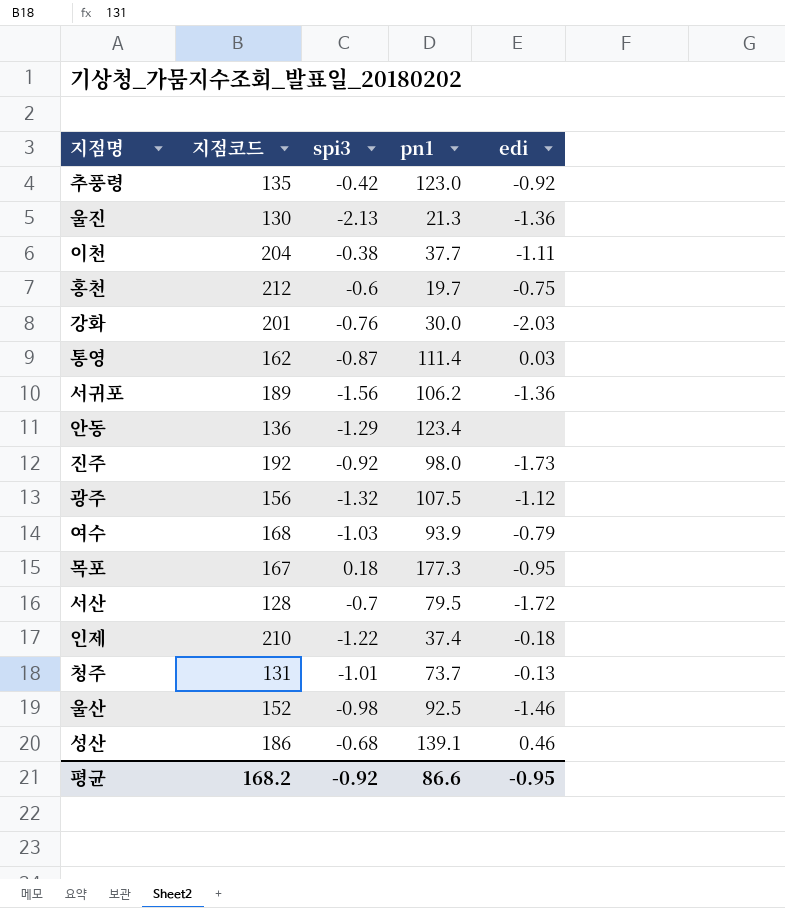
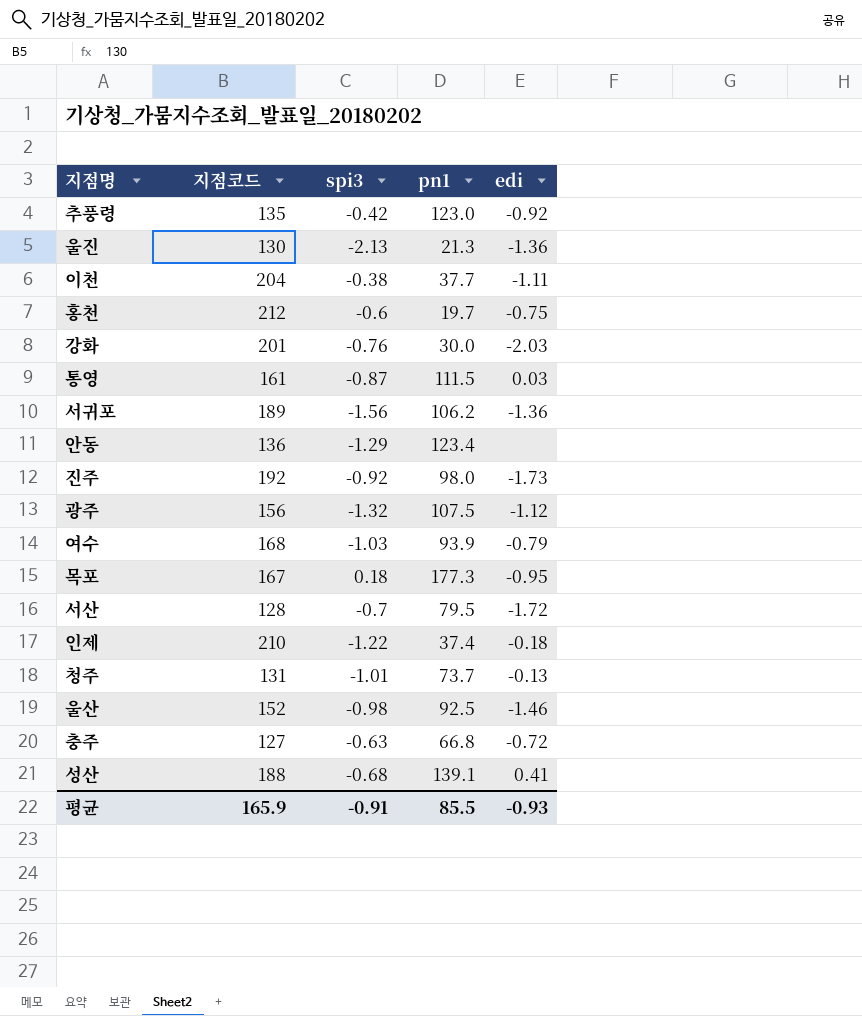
통영 | 지점코드: 162 -> 161
통영 | pn1: 111.4 -> 111.5
row 충주: none -> 127 | -0.63 | 66.8 | -0.72
성산 | 지점코드: 186 -> 188
성산 | edi: 0.46 -> 0.41
평균 | 지점코드: 168.2 -> 165.9
평균 | spi3: -0.92 -> -0.91
평균 | pn1: 86.6 -> 85.5
평균 | edi: -0.95 -> -0.93

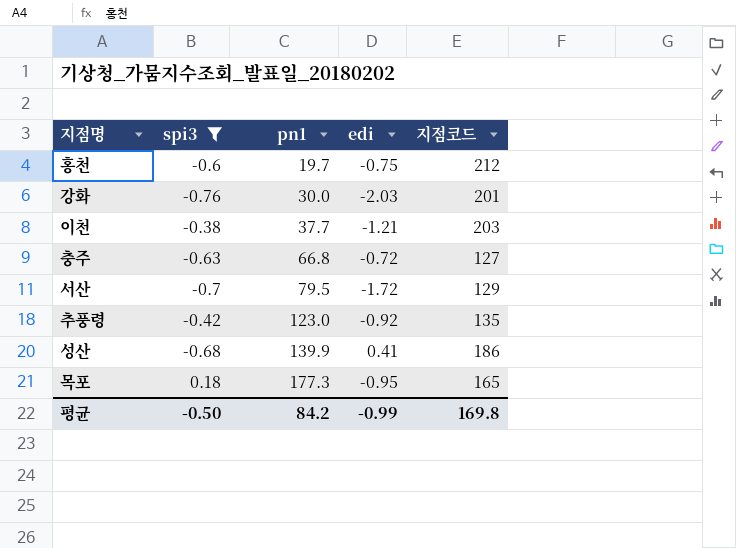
filter: none -> spi3 >= -0.76
row order: none -> pn1 ascending
column 지점코드 | position: 2 -> 5
이천 | edi: -1.11 -> -1.21
이천 | 지점코드: 204 -> 203
서산 | 지점코드: 128 -> 129
성산 | pn1: 139.1 -> 139.9
성산 | 지점코드: 188 -> 186
목포 | 지점코드: 167 -> 165
평균 | spi3: -0.91 -> -0.50
평균 | pn1: 85.5 -> 84.2
평균 | edi: -0.93 -> -0.99
평균 | 지점코드: 165.9 -> 169.8

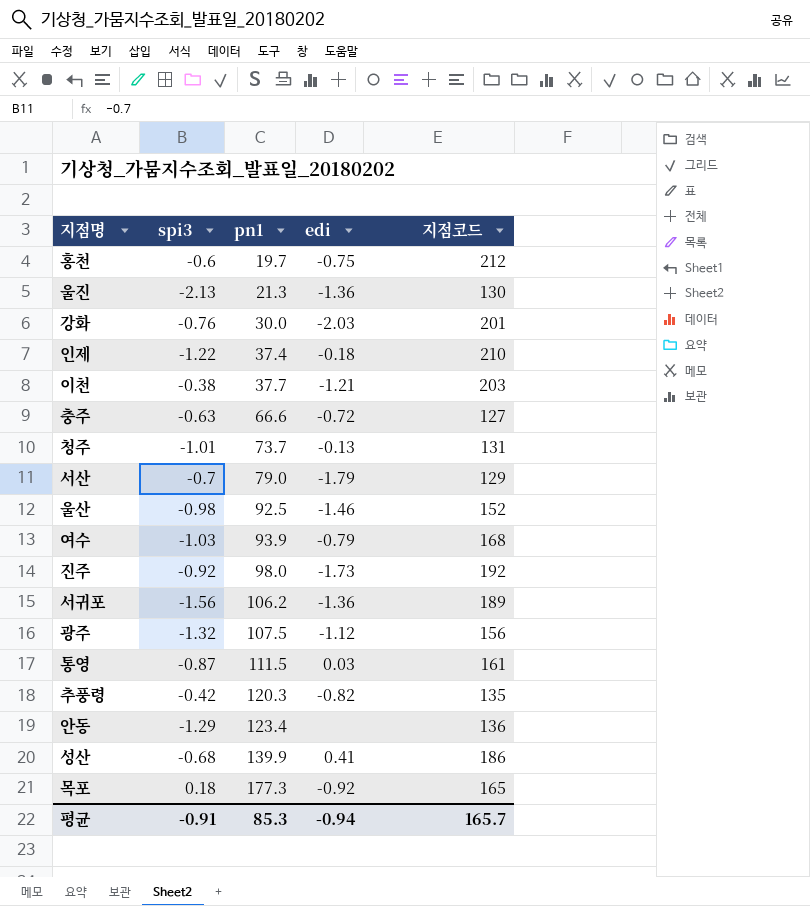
filter: spi3 >= -0.76 -> none
충주 | pn1: 66.8 -> 66.6
서산 | pn1: 79.5 -> 79.0
서산 | edi: -1.72 -> -1.79
추풍령 | pn1: 123.0 -> 120.3
추풍령 | edi: -0.92 -> -0.82
목포 | edi: -0.95 -> -0.92
평균 | spi3: -0.50 -> -0.91
평균 | pn1: 84.2 -> 85.3
평균 | edi: -0.99 -> -0.94
평균 | 지점코드: 169.8 -> 165.7

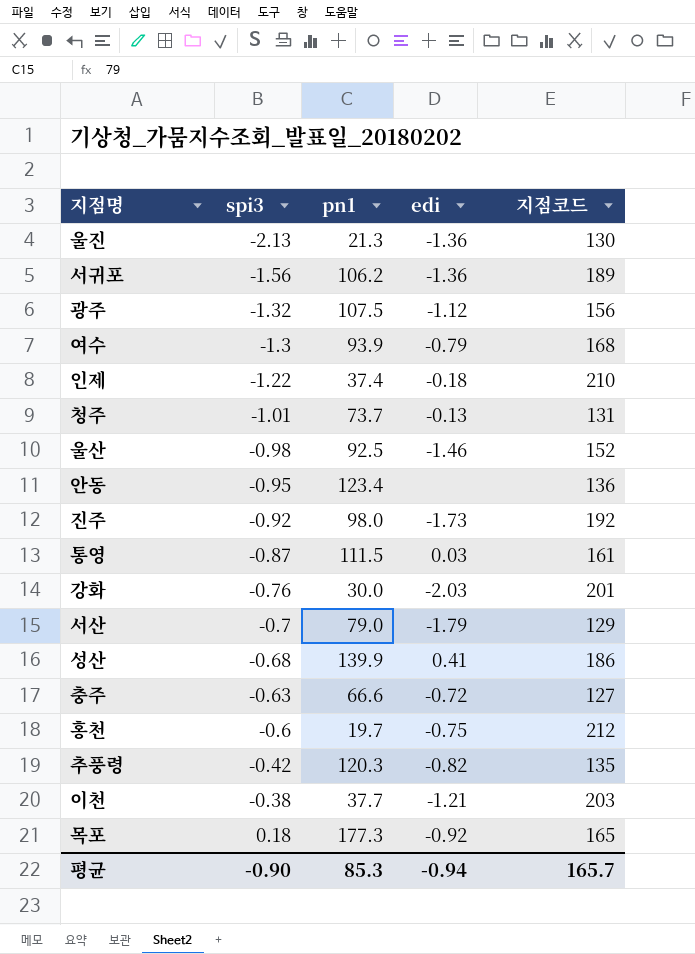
row order: pn1 ascending -> spi3 ascending
여수 | spi3: -1.03 -> -1.3
안동 | spi3: -1.29 -> -0.95
평균 | spi3: -0.91 -> -0.90

